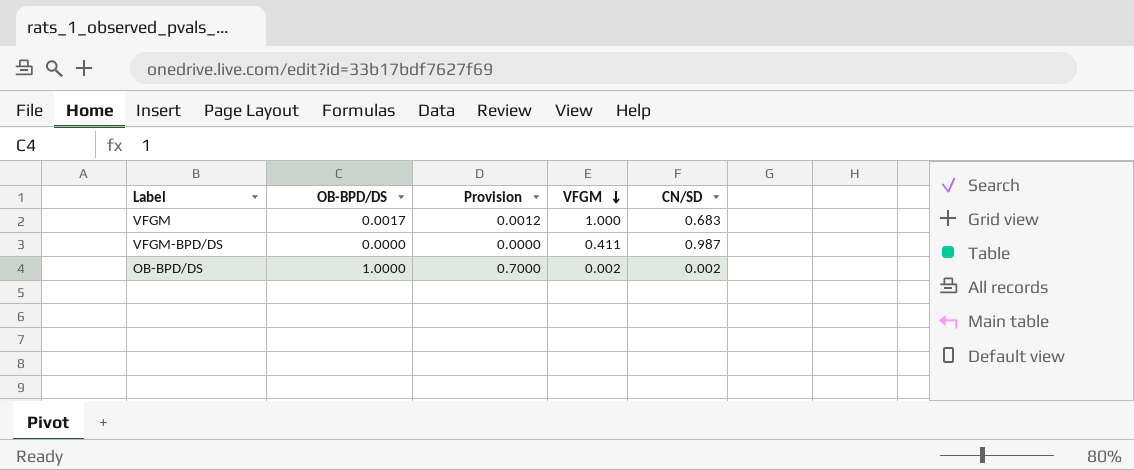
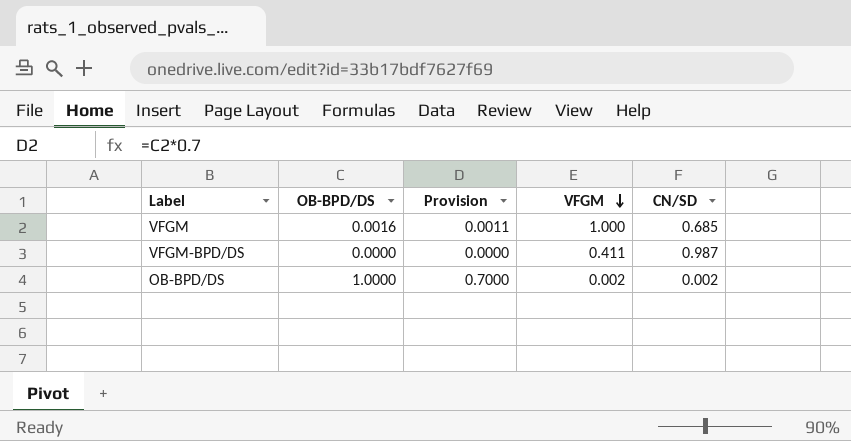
VFGM | OB-BPD/DS: 0.0017 -> 0.0016
VFGM | Provision: 0.0012 -> 0.0011
VFGM | CN/SD: 0.683 -> 0.685

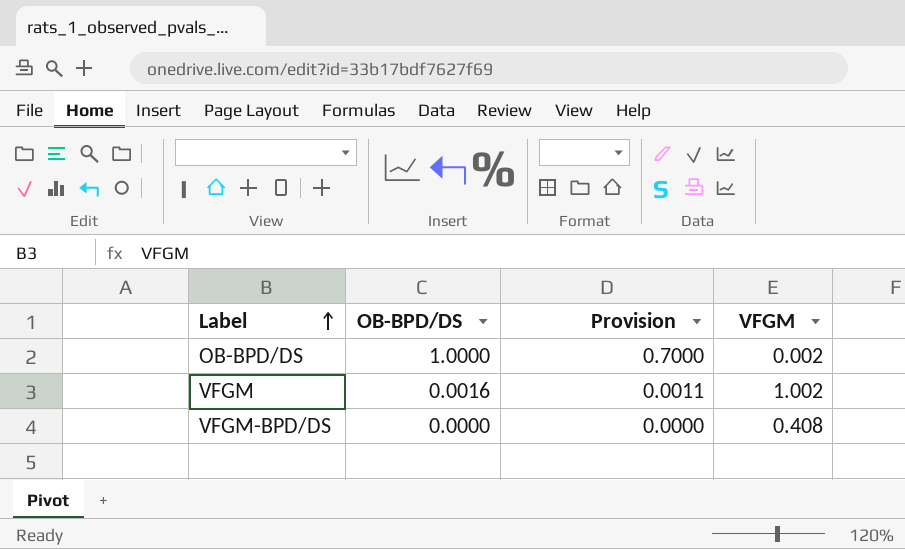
row order: VFGM descending -> Label ascending
column CN/SD | position: 5 -> none
VFGM | VFGM: 1.000 -> 1.002
VFGM-BPD/DS | VFGM: 0.411 -> 0.408

